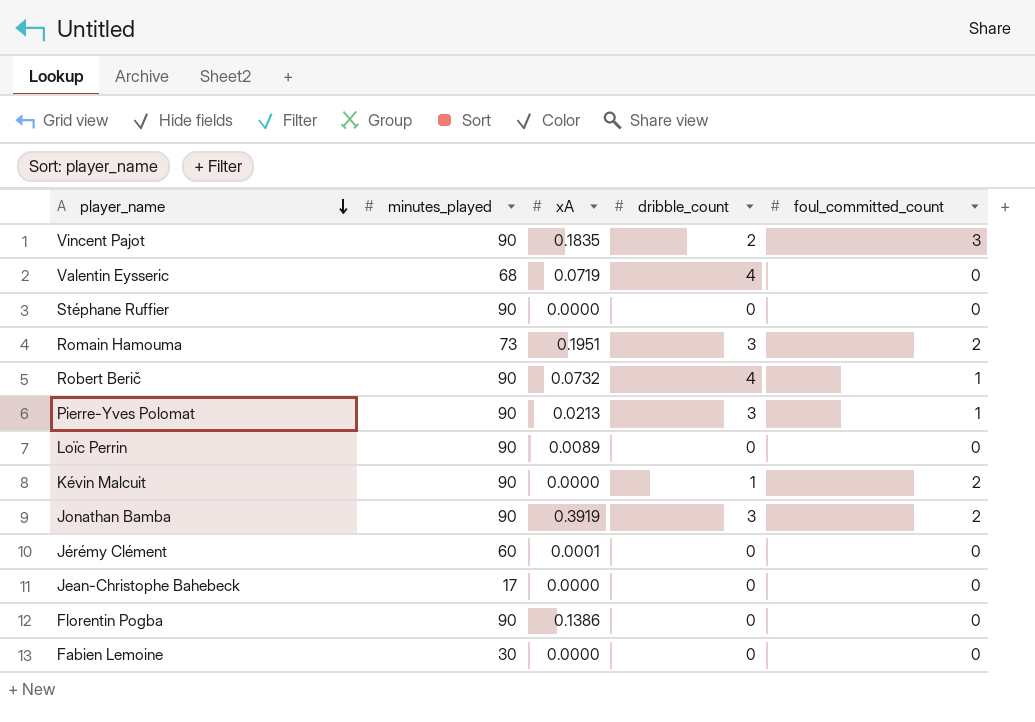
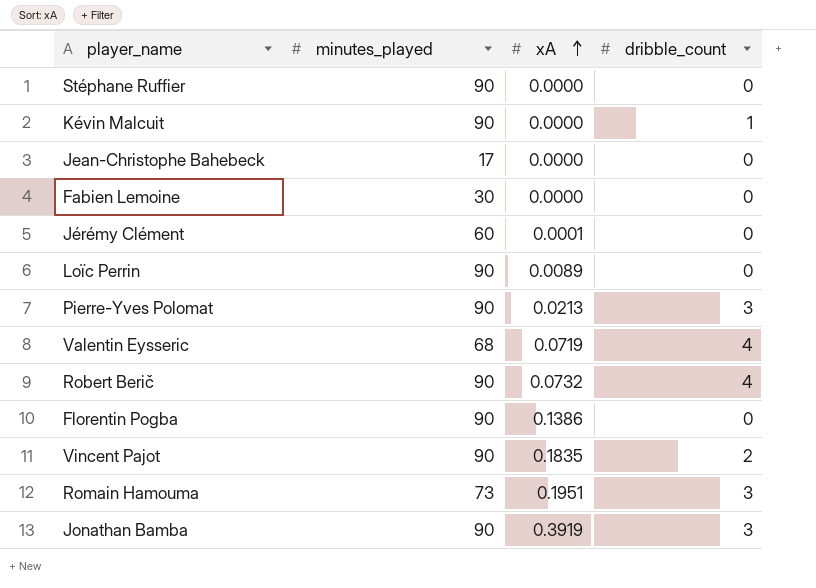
row order: player_name descending -> xA ascending
column foul_committed_count | position: 5 -> none

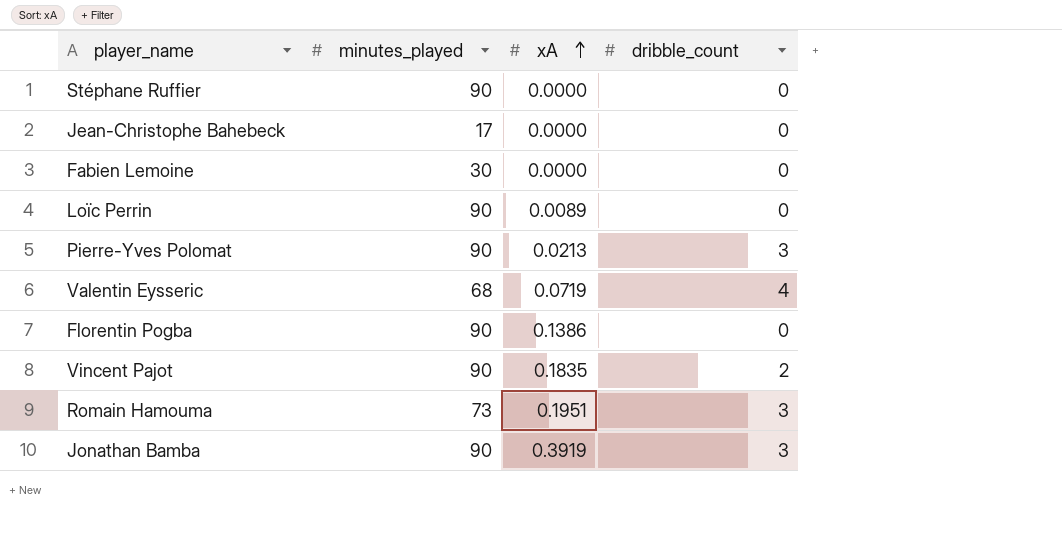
row Kévin Malcuit: 90 | 0.0000 | 1 -> none
row Jérémy Clément: 60 | 0.0001 | 0 -> none
row Robert Berič: 90 | 0.0732 | 4 -> none

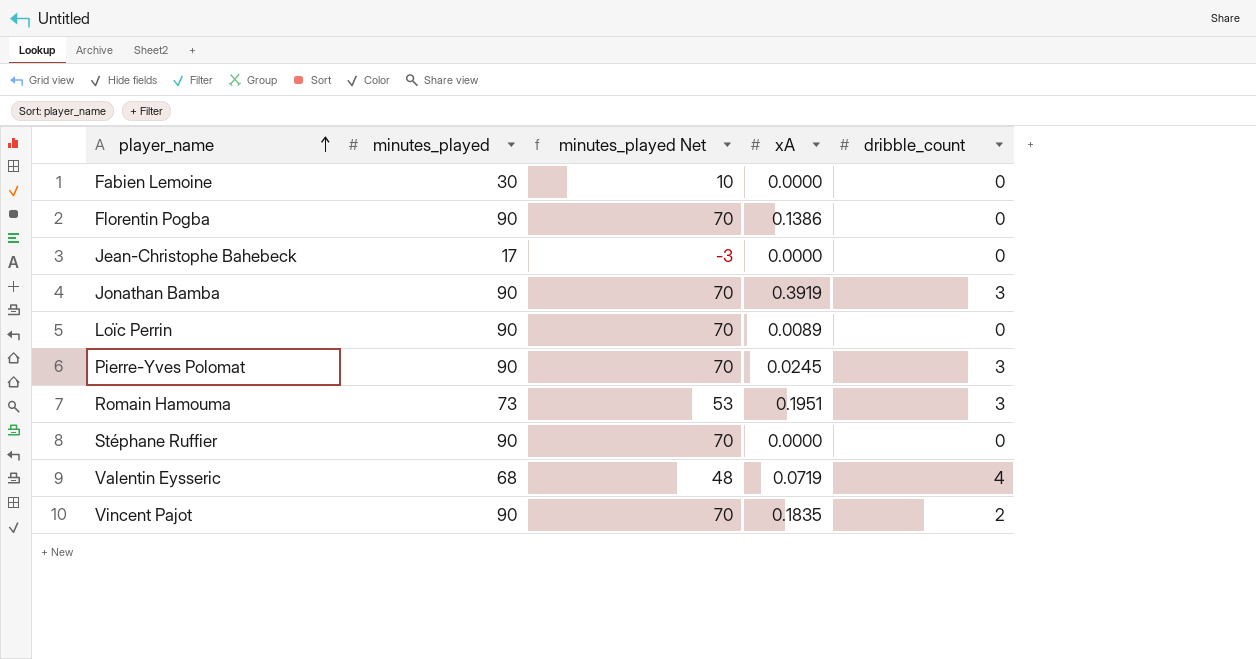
row order: xA ascending -> player_name ascending
column minutes_played Net | formula: none -> [minutes_played] - 20
Pierre-Yves Polomat | xA: 0.0213 -> 0.0245

